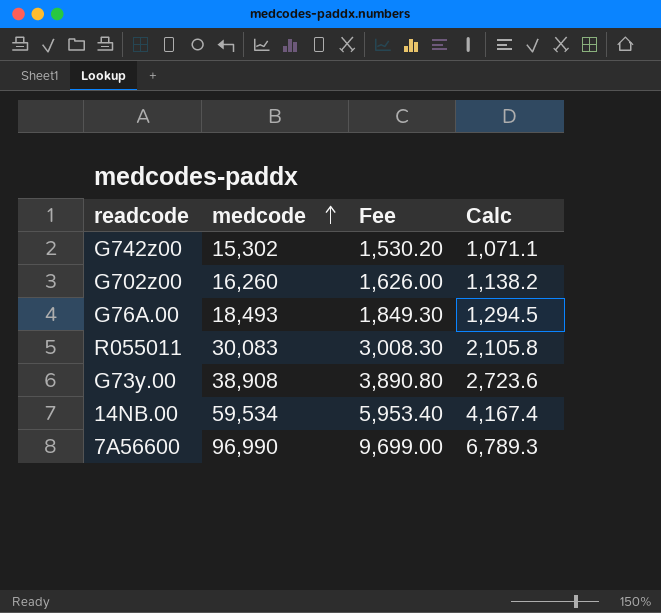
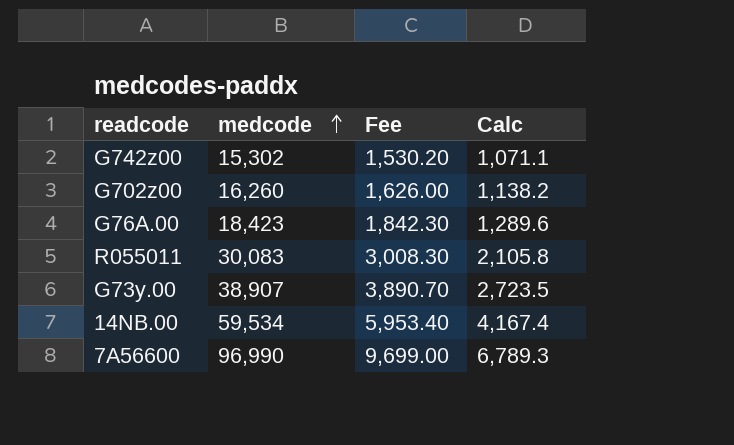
G76A.00 | medcode: 18,493 -> 18,423
G76A.00 | Fee: 1,849.30 -> 1,842.30
G76A.00 | Calc: 1,294.5 -> 1,289.6
G73y.00 | medcode: 38,908 -> 38,907
G73y.00 | Fee: 3,890.80 -> 3,890.70
G73y.00 | Calc: 2,723.6 -> 2,723.5

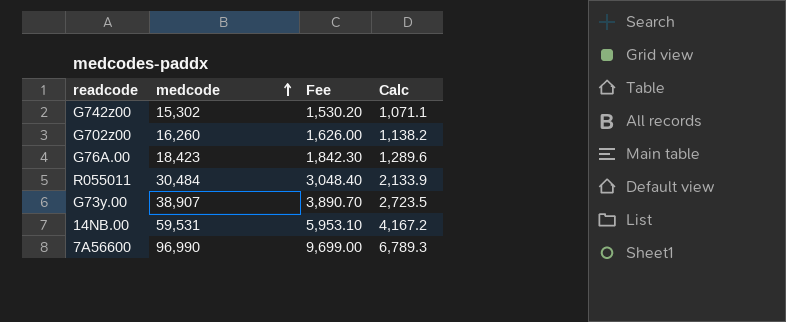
R055011 | medcode: 30,083 -> 30,484
R055011 | Fee: 3,008.30 -> 3,048.40
R055011 | Calc: 2,105.8 -> 2,133.9
14NB.00 | medcode: 59,534 -> 59,531
14NB.00 | Fee: 5,953.40 -> 5,953.10
14NB.00 | Calc: 4,167.4 -> 4,167.2

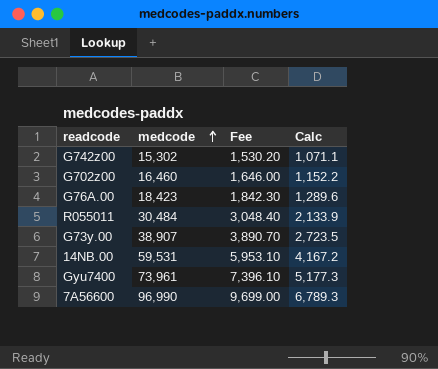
G702z00 | medcode: 16,260 -> 16,460
G702z00 | Fee: 1,626.00 -> 1,646.00
G702z00 | Calc: 1,138.2 -> 1,152.2
row Gyu7400: none -> 73,961 | 7,396.10 | 5,177.3

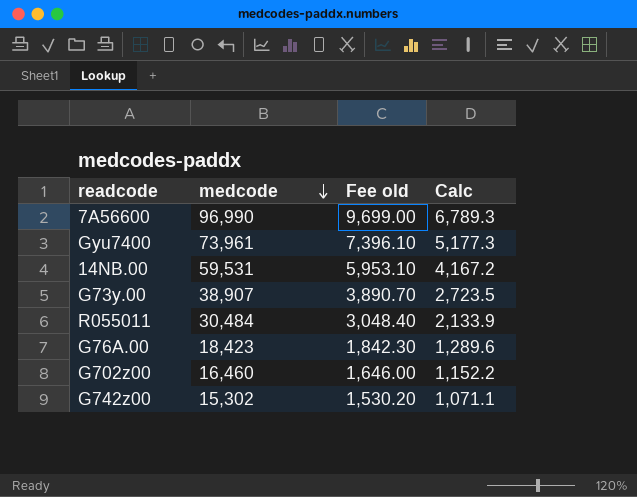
row order: medcode ascending -> medcode descending
column name: Fee -> Fee old

